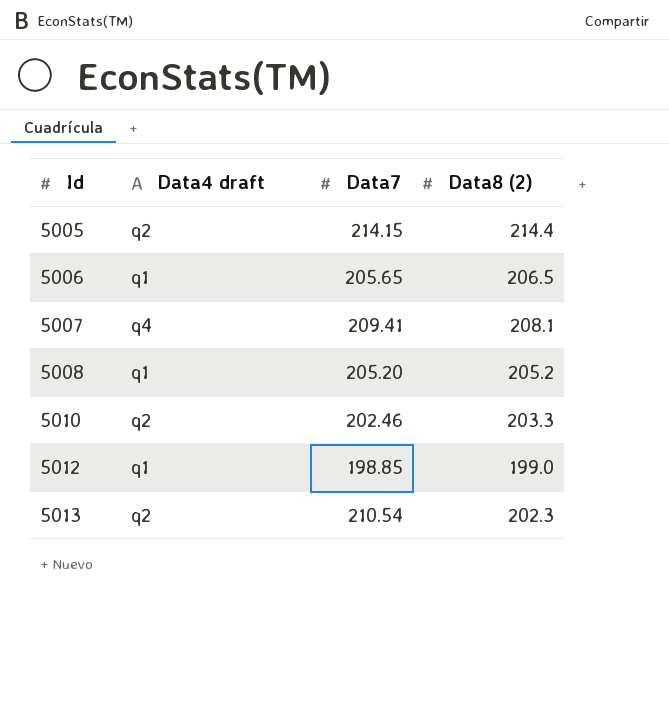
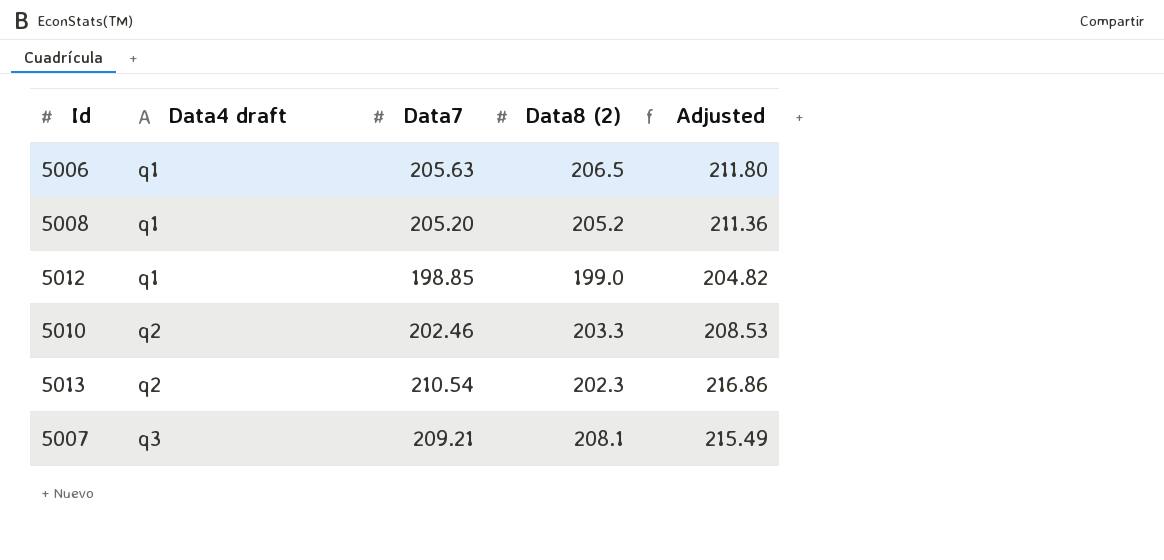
row order: Id ascending -> Data4 draft ascending
column Adjusted | formula: none -> [Data7] * 1.03
row 5005: q2 | 214.15 | 214.4 -> none
5006 | Data7: 205.65 -> 205.63
5007 | Data4 draft: q4 -> q3
5007 | Data7: 209.41 -> 209.21

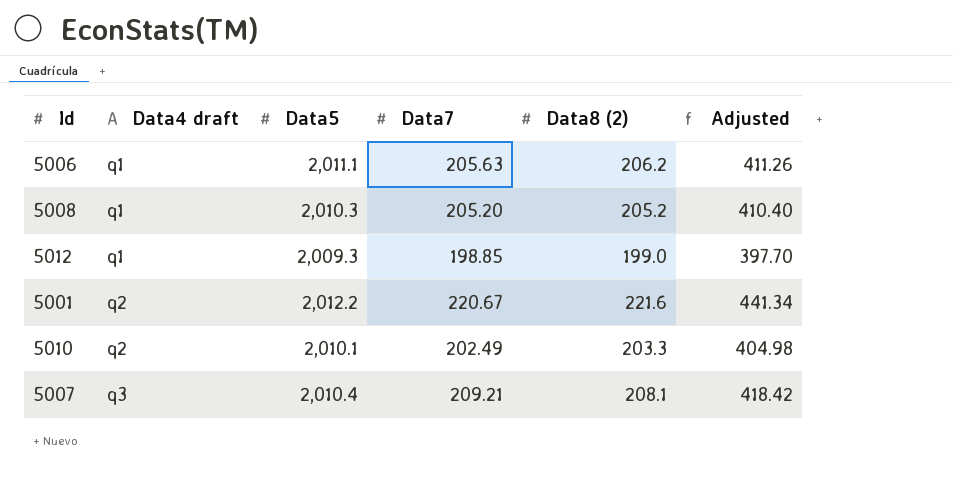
column Data5 | position: none -> 3
column Adjusted | formula: [Data7] * 1.03 -> [Data7] * 2
row 5013: q2 | 210.54 | 202.3 | 216.86 -> none
5006 | Data8 (2): 206.5 -> 206.2
row 5001: none -> q2 | 2,012.2 | 220.67 | 221.6 | 441.34
5010 | Data7: 202.46 -> 202.49

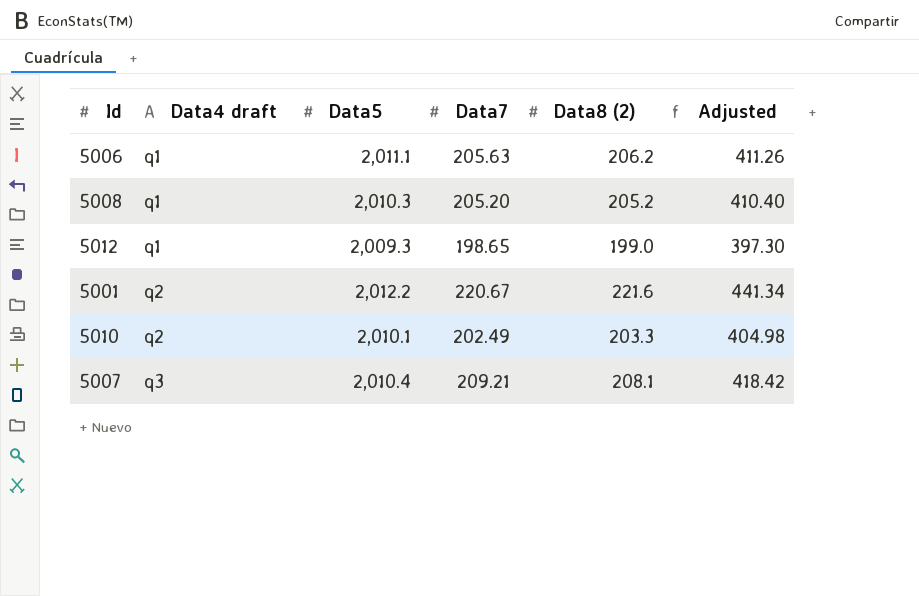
5012 | Data7: 198.85 -> 198.65
5012 | Adjusted: 397.70 -> 397.30

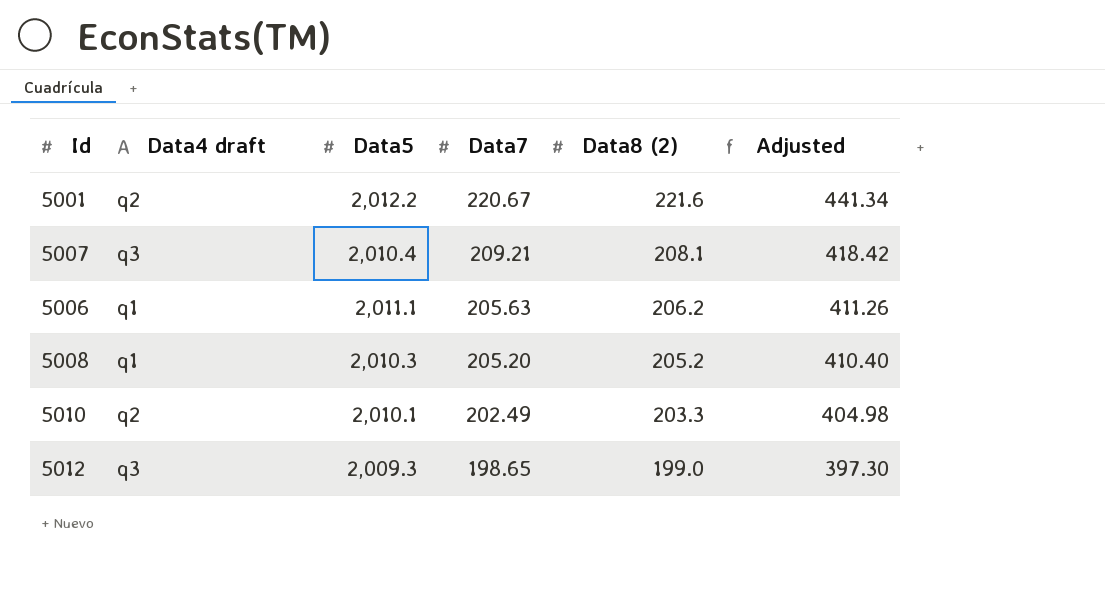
row order: Data4 draft ascending -> Data7 descending
5012 | Data4 draft: q1 -> q3

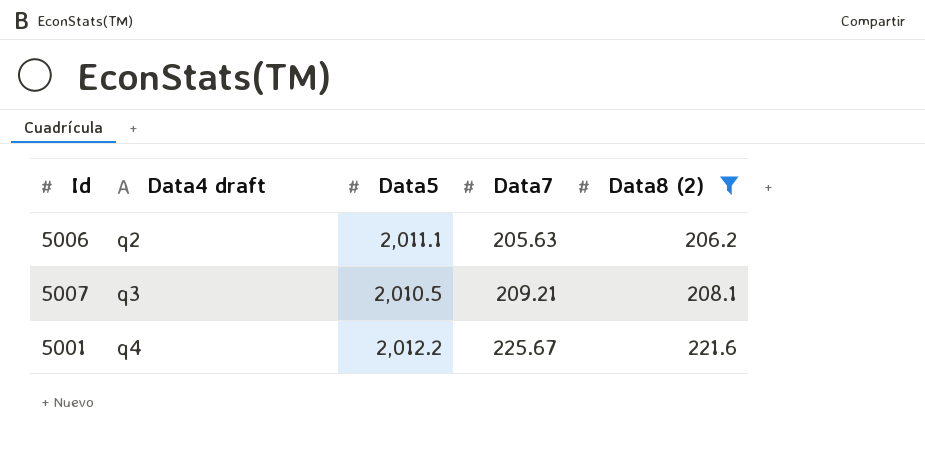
filter: none -> Data8 (2) >= 206.2
row order: Data7 descending -> Data4 draft ascending
column Adjusted | formula: [Data7] * 2 -> none
5006 | Data4 draft: q1 -> q2
5007 | Data5: 2,010.4 -> 2,010.5
5001 | Data4 draft: q2 -> q4
5001 | Data7: 220.67 -> 225.67

